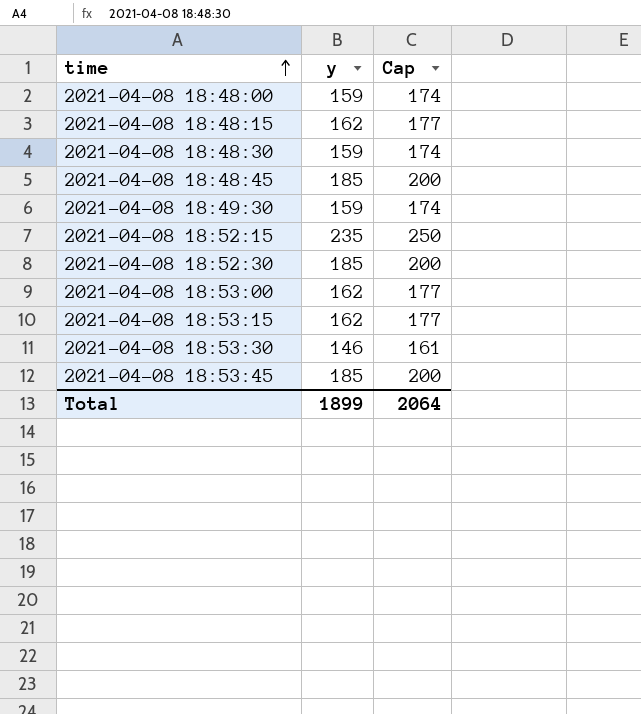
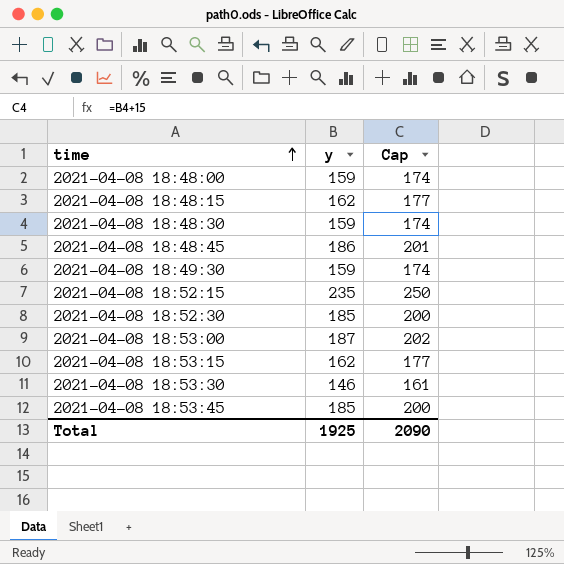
2021-04-08 18:48:45 | y: 185 -> 186
2021-04-08 18:48:45 | Cap: 200 -> 201
2021-04-08 18:53:00 | y: 162 -> 187
2021-04-08 18:53:00 | Cap: 177 -> 202
Total | y: 1899 -> 1925
Total | Cap: 2064 -> 2090

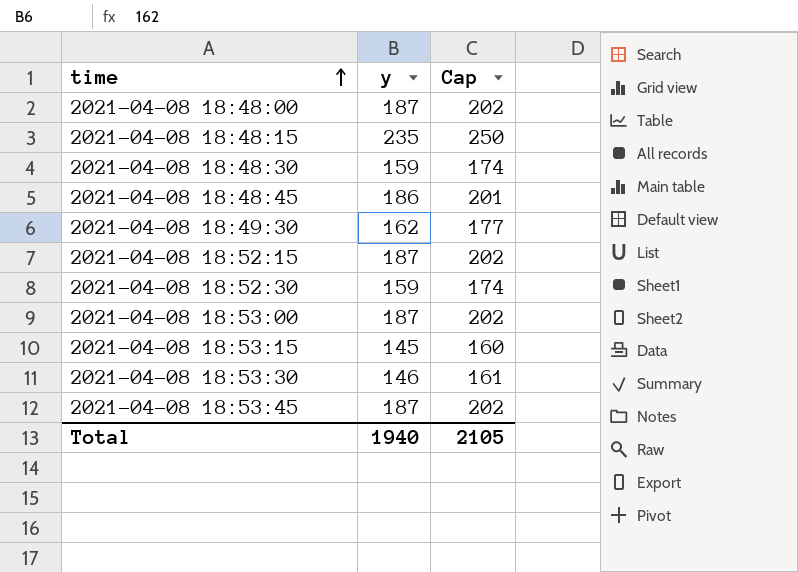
2021-04-08 18:48:00 | y: 159 -> 187
2021-04-08 18:48:00 | Cap: 174 -> 202
2021-04-08 18:48:15 | y: 162 -> 235
2021-04-08 18:48:15 | Cap: 177 -> 250
2021-04-08 18:49:30 | y: 159 -> 162
2021-04-08 18:49:30 | Cap: 174 -> 177
2021-04-08 18:52:15 | y: 235 -> 187
2021-04-08 18:52:15 | Cap: 250 -> 202
2021-04-08 18:52:30 | y: 185 -> 159
2021-04-08 18:52:30 | Cap: 200 -> 174
2021-04-08 18:53:15 | y: 162 -> 145
2021-04-08 18:53:15 | Cap: 177 -> 160
2021-04-08 18:53:45 | y: 185 -> 187
2021-04-08 18:53:45 | Cap: 200 -> 202
Total | y: 1925 -> 1940
Total | Cap: 2090 -> 2105

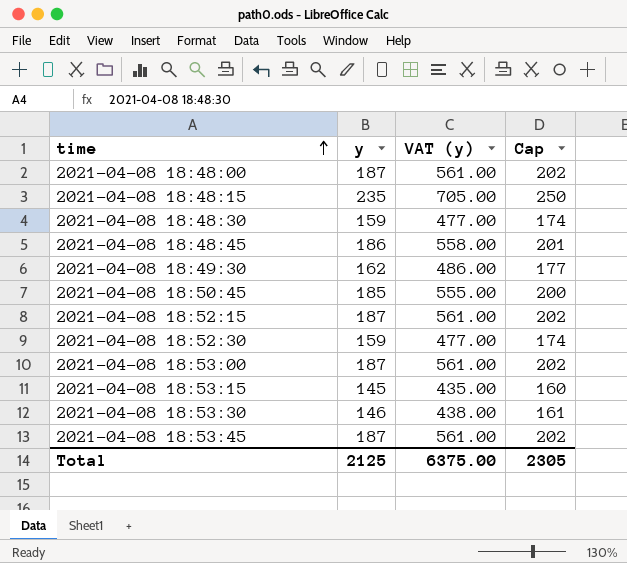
column VAT (y) | formula: none -> [y] * 3
row 2021-04-08 18:50:45: none -> 185 | 555.00 | 200
Total | y: 1940 -> 2125
Total | Cap: 2105 -> 2305

